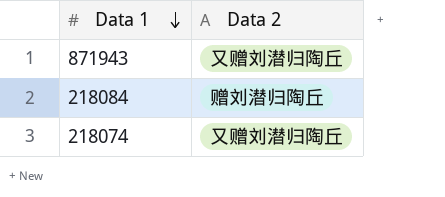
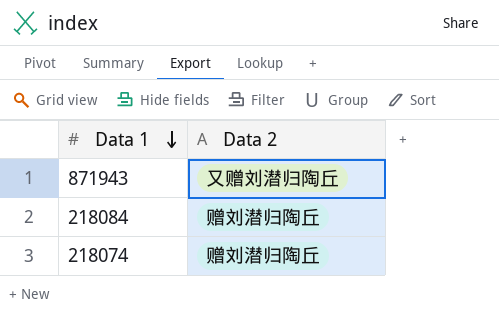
218074 | Data 2: 又赠刘潜归陶丘 -> 赠刘潜归陶丘

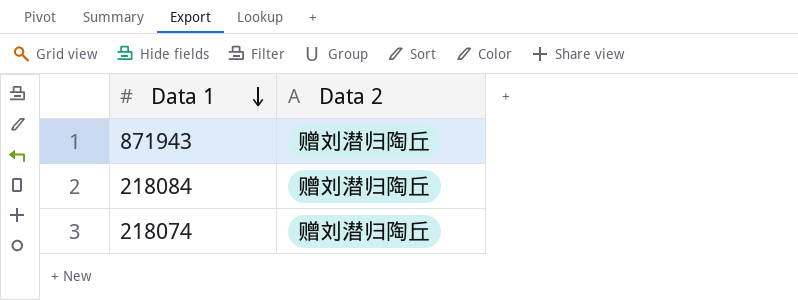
871943 | Data 2: 又赠刘潜归陶丘 -> 赠刘潜归陶丘

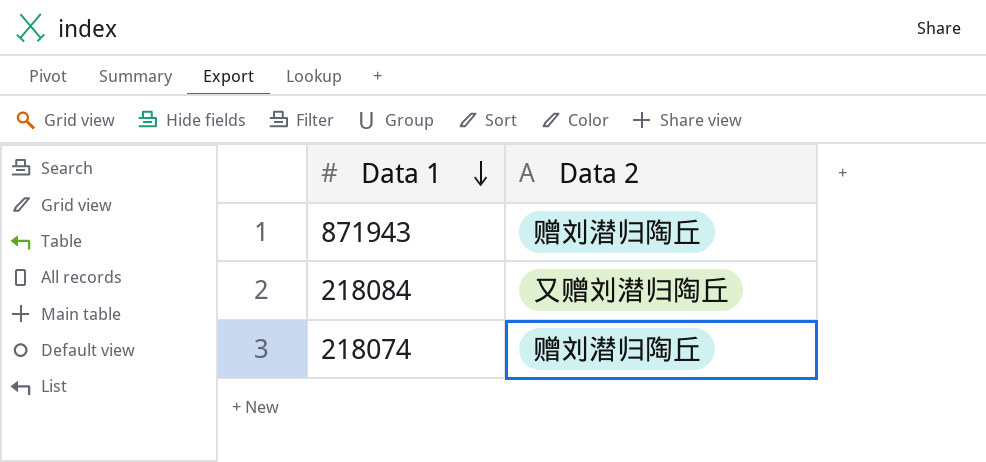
218084 | Data 2: 赠刘潜归陶丘 -> 又赠刘潜归陶丘

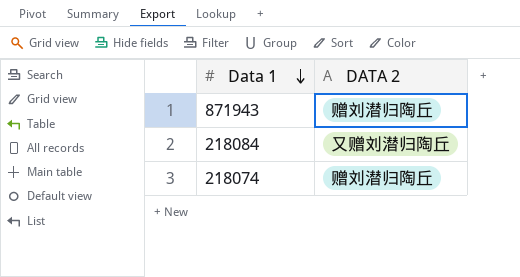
column name: Data 2 -> DATA 2

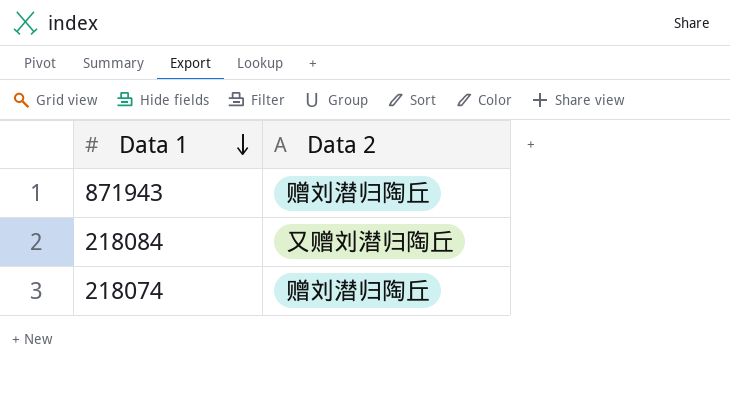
column name: DATA 2 -> Data 2

